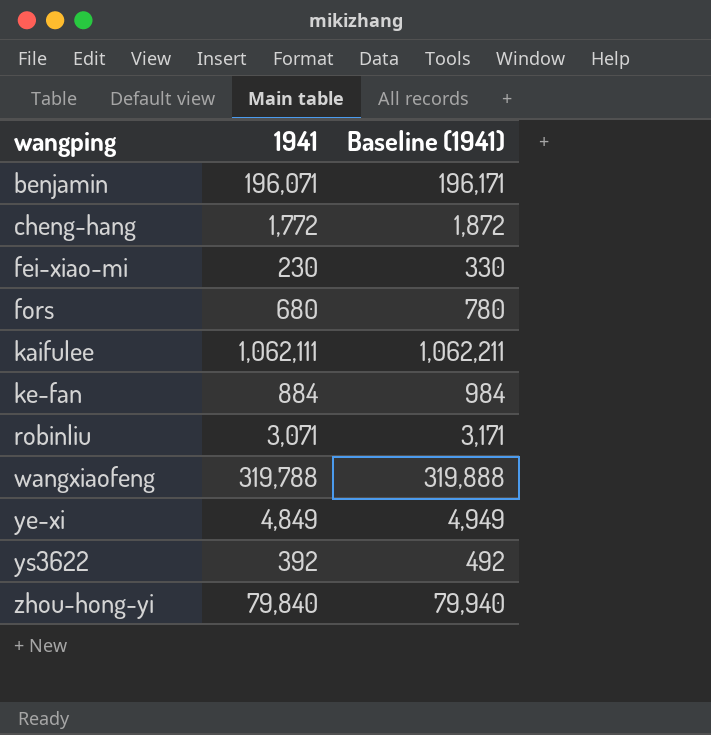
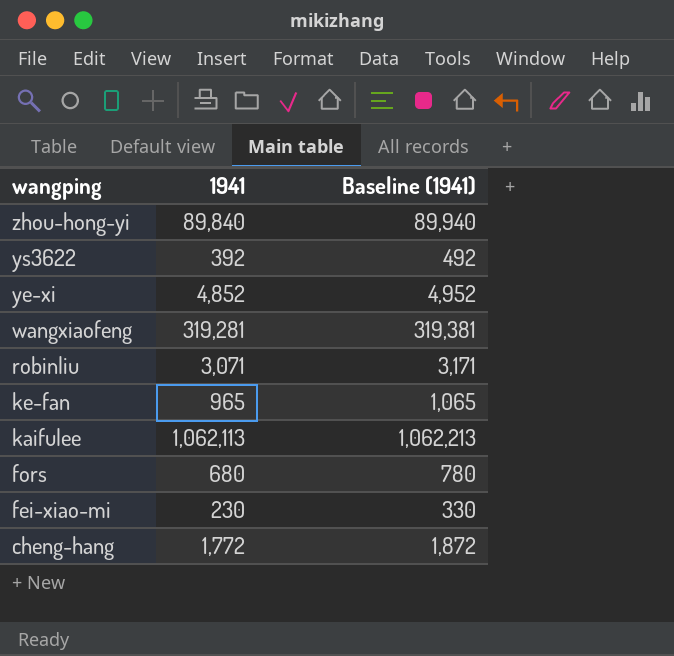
row order: wangping ascending -> wangping descending
row benjamin: 196,071 | 196,171 -> none
zhou-hong-yi | 1941: 79,840 -> 89,840
zhou-hong-yi | Baseline (1941): 79,940 -> 89,940
ye-xi | 1941: 4,849 -> 4,852
ye-xi | Baseline (1941): 4,949 -> 4,952
wangxiaofeng | 1941: 319,788 -> 319,281
wangxiaofeng | Baseline (1941): 319,888 -> 319,381
ke-fan | 1941: 884 -> 965
ke-fan | Baseline (1941): 984 -> 1,065
kaifulee | 1941: 1,062,111 -> 1,062,113
kaifulee | Baseline (1941): 1,062,211 -> 1,062,213

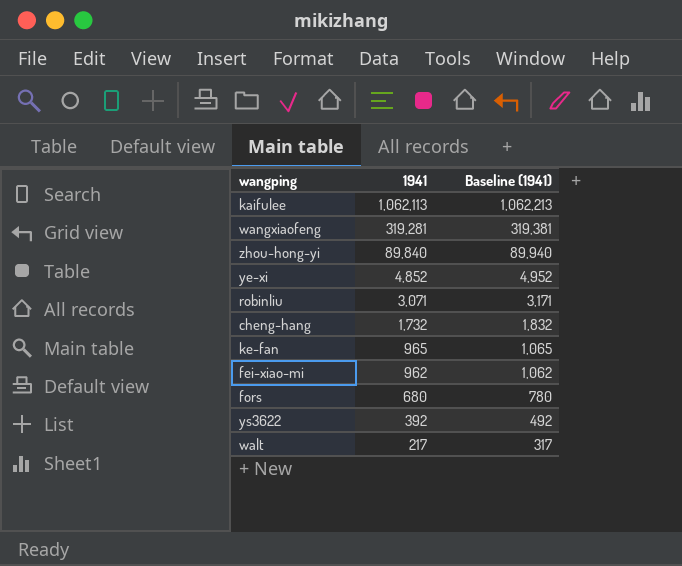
row order: wangping descending -> 1941 descending
cheng-hang | 1941: 1,772 -> 1,732
cheng-hang | Baseline (1941): 1,872 -> 1,832
fei-xiao-mi | 1941: 230 -> 962
fei-xiao-mi | Baseline (1941): 330 -> 1,062
row walt: none -> 217 | 317

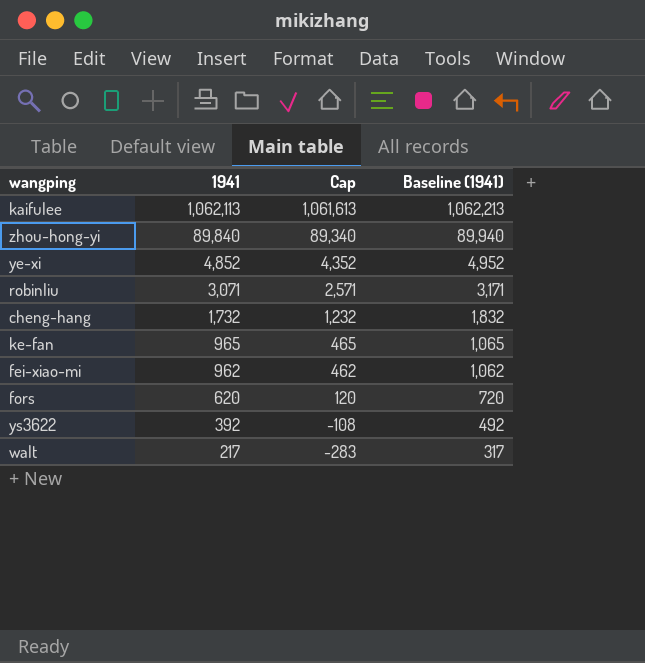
column Cap | formula: none -> [1941] - 500
row wangxiaofeng: 319,281 | 319,381 -> none
fors | 1941: 680 -> 620
fors | Baseline (1941): 780 -> 720

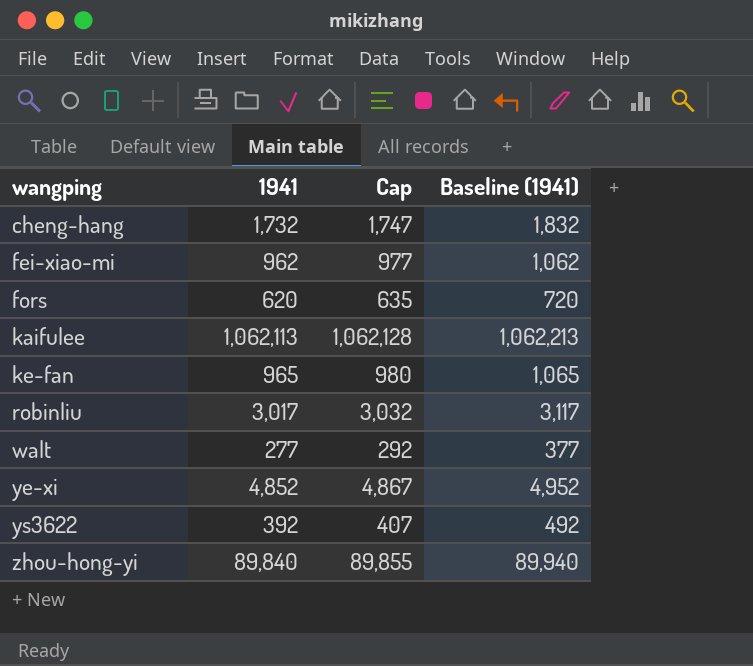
row order: 1941 descending -> wangping ascending
column Cap | formula: [1941] - 500 -> [1941] + 15
robinliu | 1941: 3,071 -> 3,017
robinliu | Baseline (1941): 3,171 -> 3,117
walt | 1941: 217 -> 277
walt | Baseline (1941): 317 -> 377

